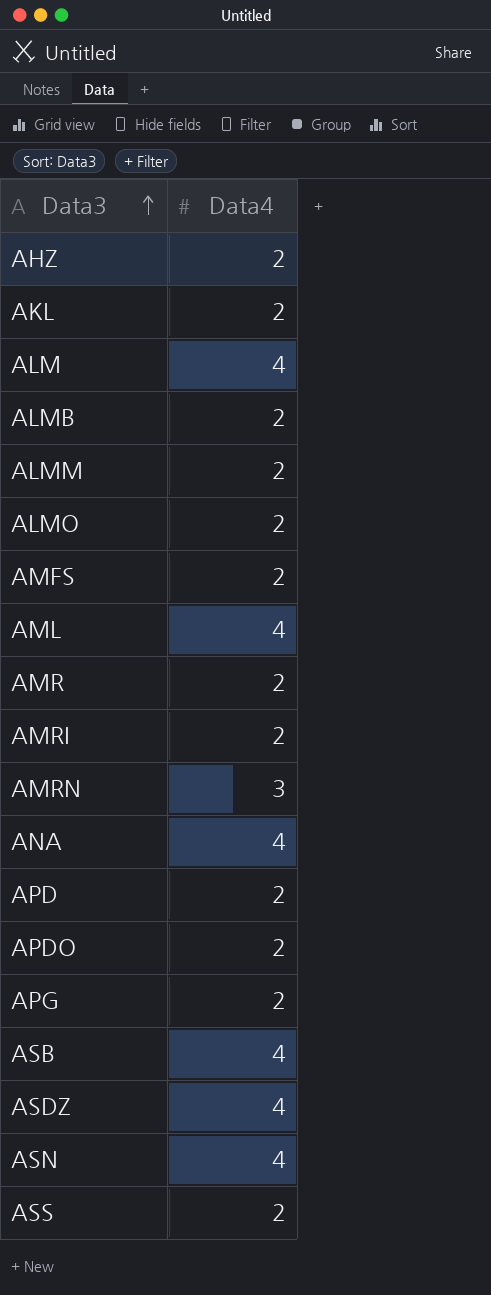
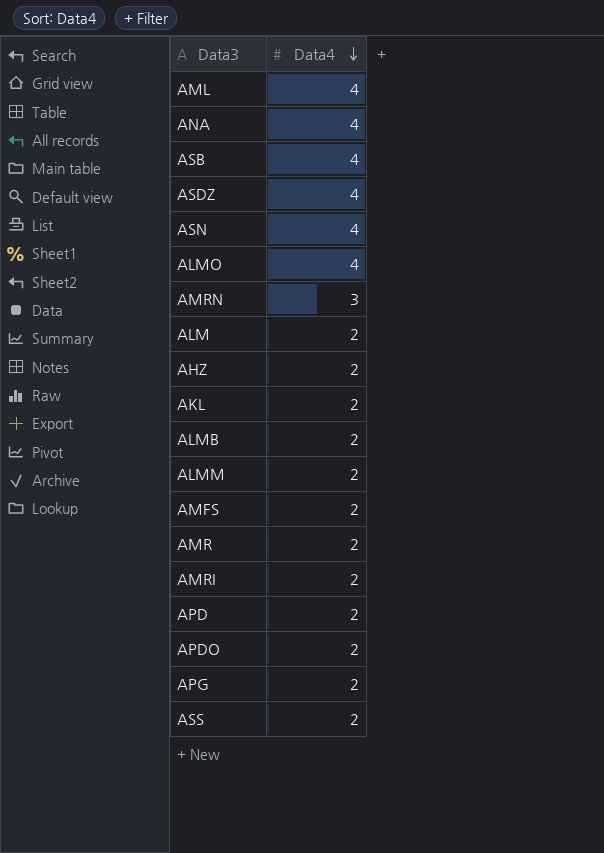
row order: Data3 ascending -> Data4 descending
ALMO | Data4: 2 -> 4
ALM | Data4: 4 -> 2

